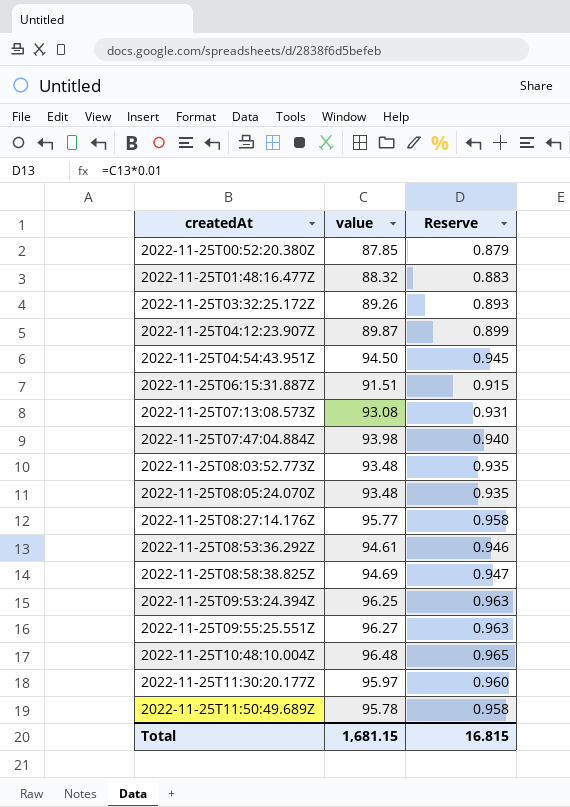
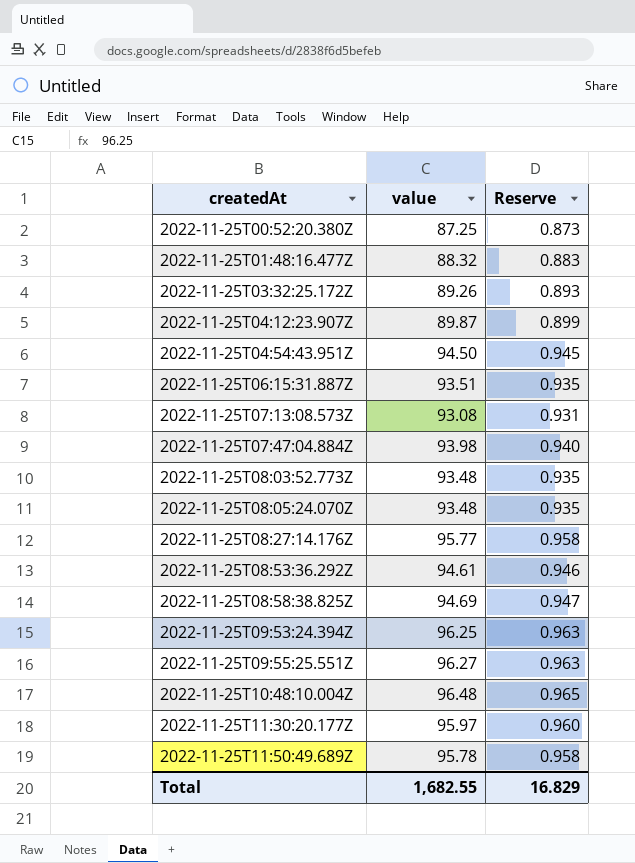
2022-11-25T00:52:20.380Z | value: 87.85 -> 87.25
2022-11-25T00:52:20.380Z | Reserve: 0.879 -> 0.873
2022-11-25T06:15:31.887Z | value: 91.51 -> 93.51
2022-11-25T06:15:31.887Z | Reserve: 0.915 -> 0.935
Total | value: 1,681.15 -> 1,682.55
Total | Reserve: 16.815 -> 16.829

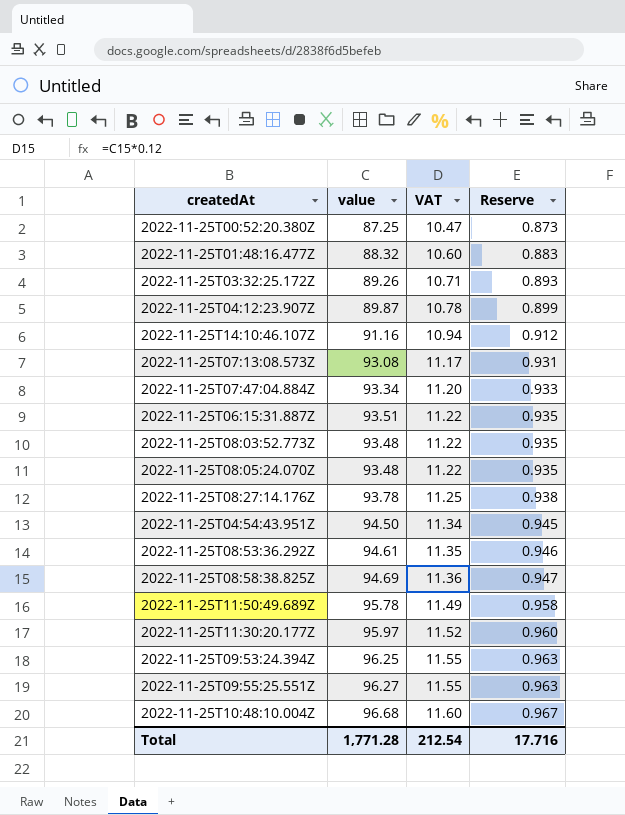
row order: createdAt ascending -> VAT ascending
column VAT | formula: none -> [value] * 0.12
row 2022-11-25T14:10:46.107Z: none -> 91.16 | 10.94 | 0.912
2022-11-25T07:47:04.884Z | value: 93.98 -> 93.34
2022-11-25T07:47:04.884Z | Reserve: 0.940 -> 0.933
2022-11-25T08:27:14.176Z | value: 95.77 -> 93.78
2022-11-25T08:27:14.176Z | Reserve: 0.958 -> 0.938
2022-11-25T10:48:10.004Z | value: 96.48 -> 96.68
2022-11-25T10:48:10.004Z | Reserve: 0.965 -> 0.967
Total | value: 1,682.55 -> 1,771.28
Total | Reserve: 16.829 -> 17.716

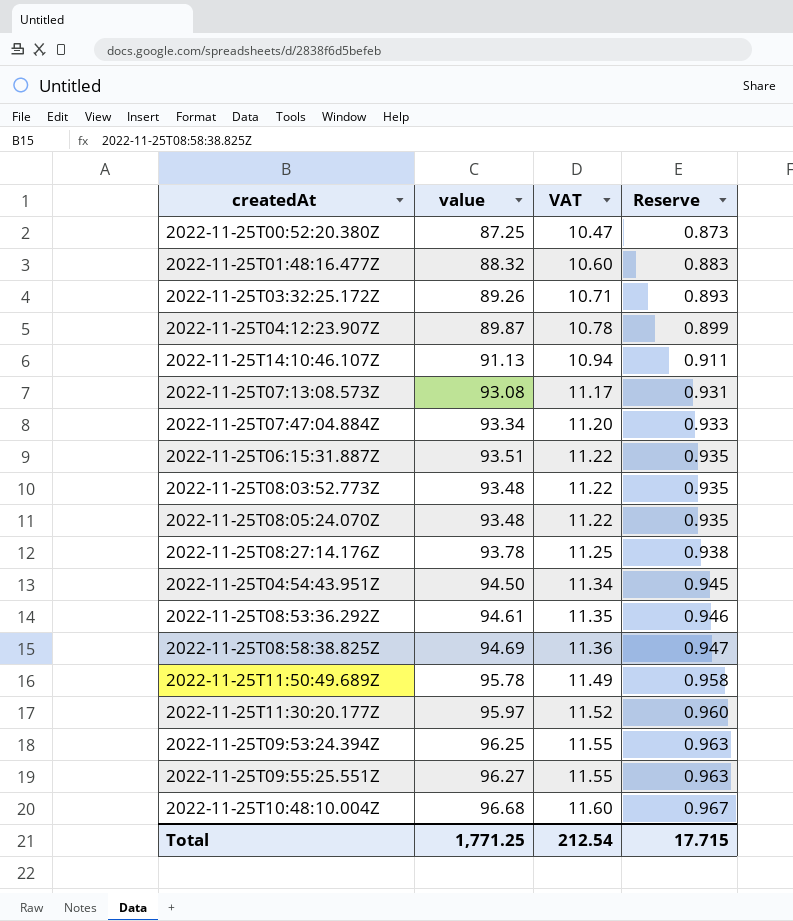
2022-11-25T14:10:46.107Z | value: 91.16 -> 91.13
2022-11-25T14:10:46.107Z | Reserve: 0.912 -> 0.911
Total | value: 1,771.28 -> 1,771.25
Total | Reserve: 17.716 -> 17.715

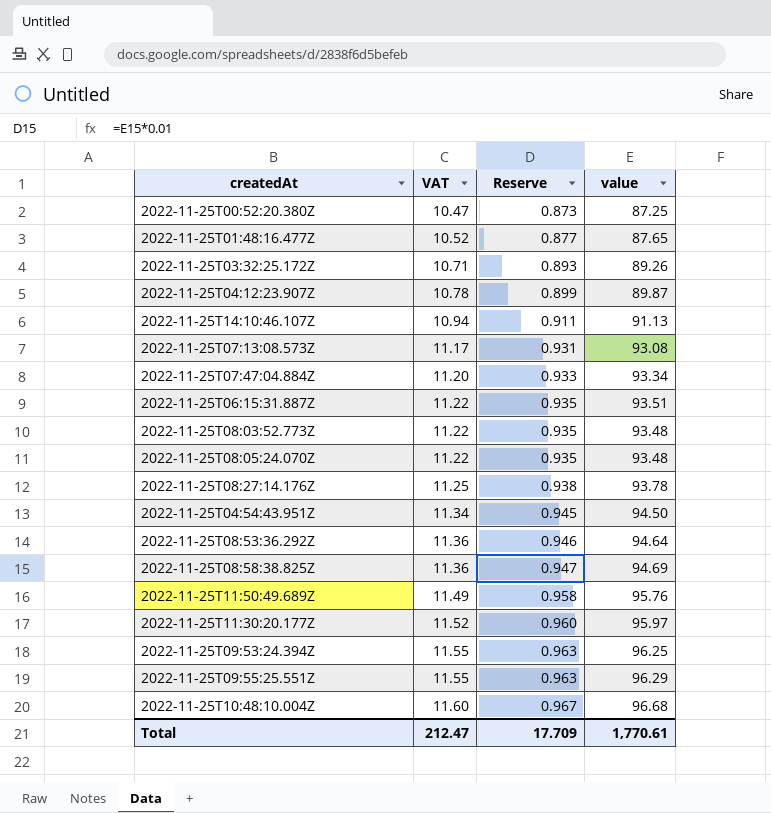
column value | position: 2 -> 4
2022-11-25T01:48:16.477Z | VAT: 10.60 -> 10.52
2022-11-25T01:48:16.477Z | Reserve: 0.883 -> 0.877
2022-11-25T01:48:16.477Z | value: 88.32 -> 87.65
2022-11-25T08:53:36.292Z | VAT: 11.35 -> 11.36
2022-11-25T08:53:36.292Z | value: 94.61 -> 94.64
2022-11-25T11:50:49.689Z | value: 95.78 -> 95.76
2022-11-25T09:55:25.551Z | value: 96.27 -> 96.29
Total | VAT: 212.54 -> 212.47
Total | Reserve: 17.715 -> 17.709
Total | value: 1,771.25 -> 1,770.61

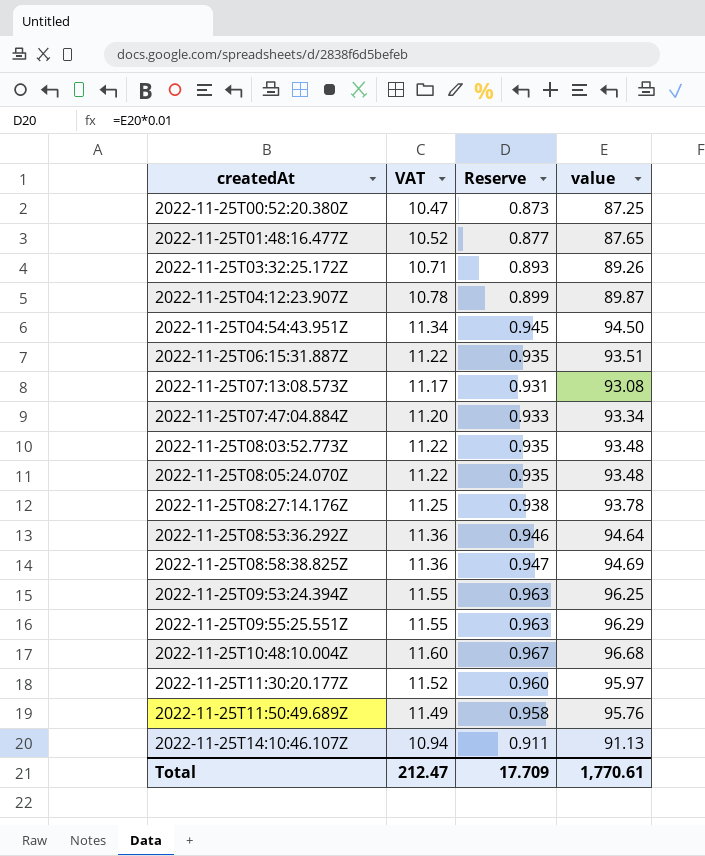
row order: VAT ascending -> createdAt ascending

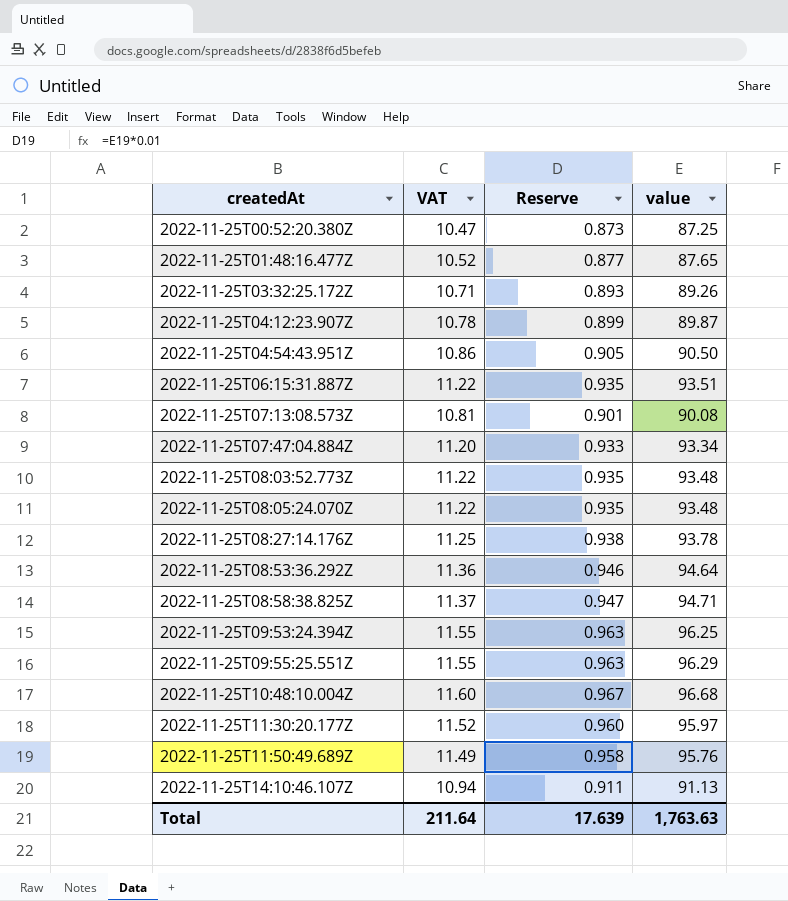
2022-11-25T04:54:43.951Z | VAT: 11.34 -> 10.86
2022-11-25T04:54:43.951Z | Reserve: 0.945 -> 0.905
2022-11-25T04:54:43.951Z | value: 94.50 -> 90.50
2022-11-25T07:13:08.573Z | VAT: 11.17 -> 10.81
2022-11-25T07:13:08.573Z | Reserve: 0.931 -> 0.901
2022-11-25T07:13:08.573Z | value: 93.08 -> 90.08
2022-11-25T08:58:38.825Z | VAT: 11.36 -> 11.37
2022-11-25T08:58:38.825Z | value: 94.69 -> 94.71
Total | VAT: 212.47 -> 211.64
Total | Reserve: 17.709 -> 17.639
Total | value: 1,770.61 -> 1,763.63

